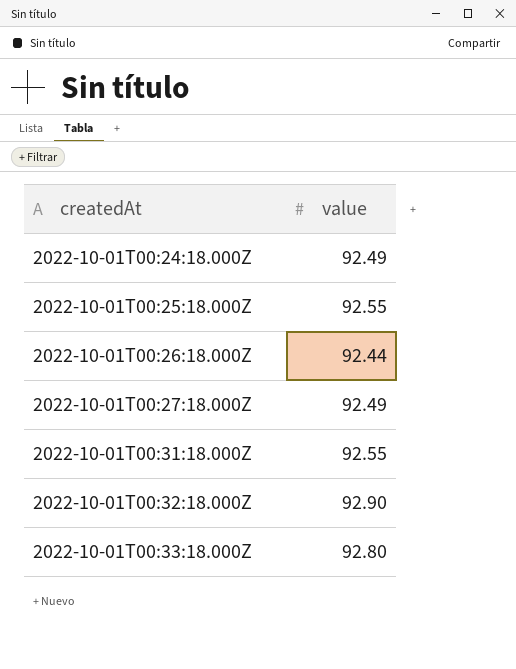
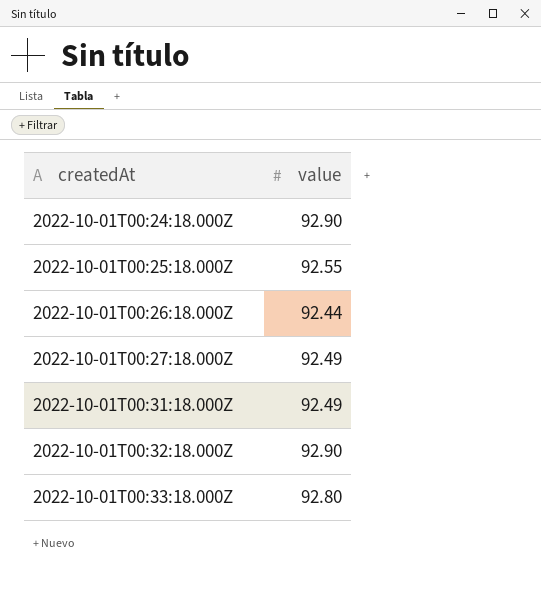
2022-10-01T00:24:18.000Z | value: 92.49 -> 92.90
2022-10-01T00:31:18.000Z | value: 92.55 -> 92.49

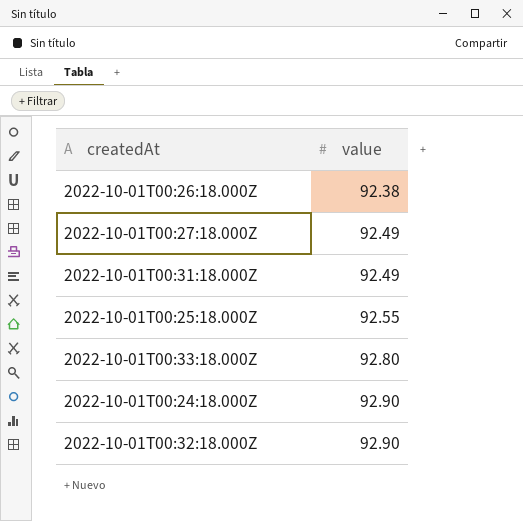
row order: createdAt ascending -> value ascending
2022-10-01T00:26:18.000Z | value: 92.44 -> 92.38

